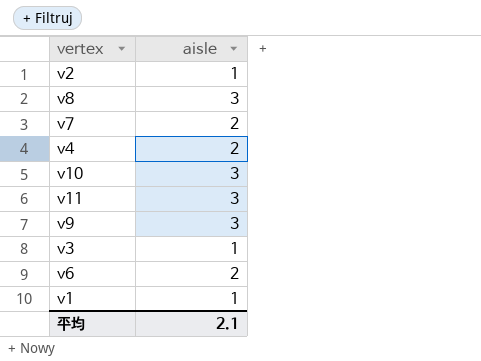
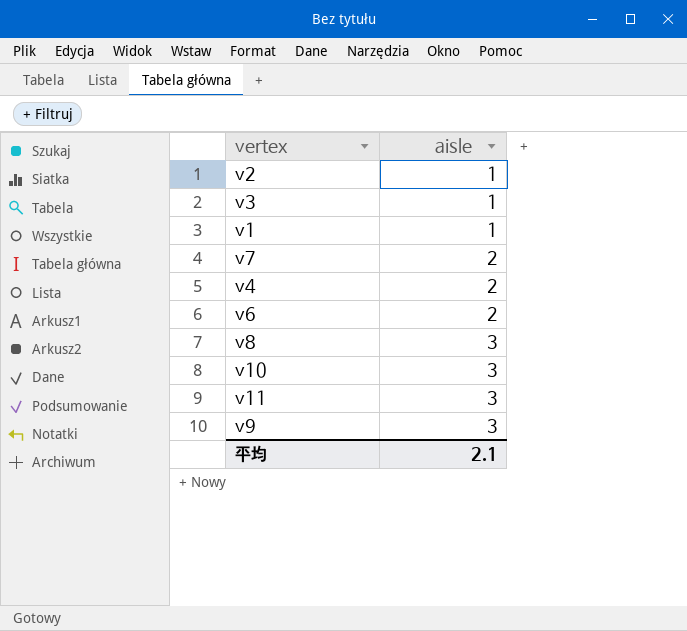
row order: none -> aisle ascending

